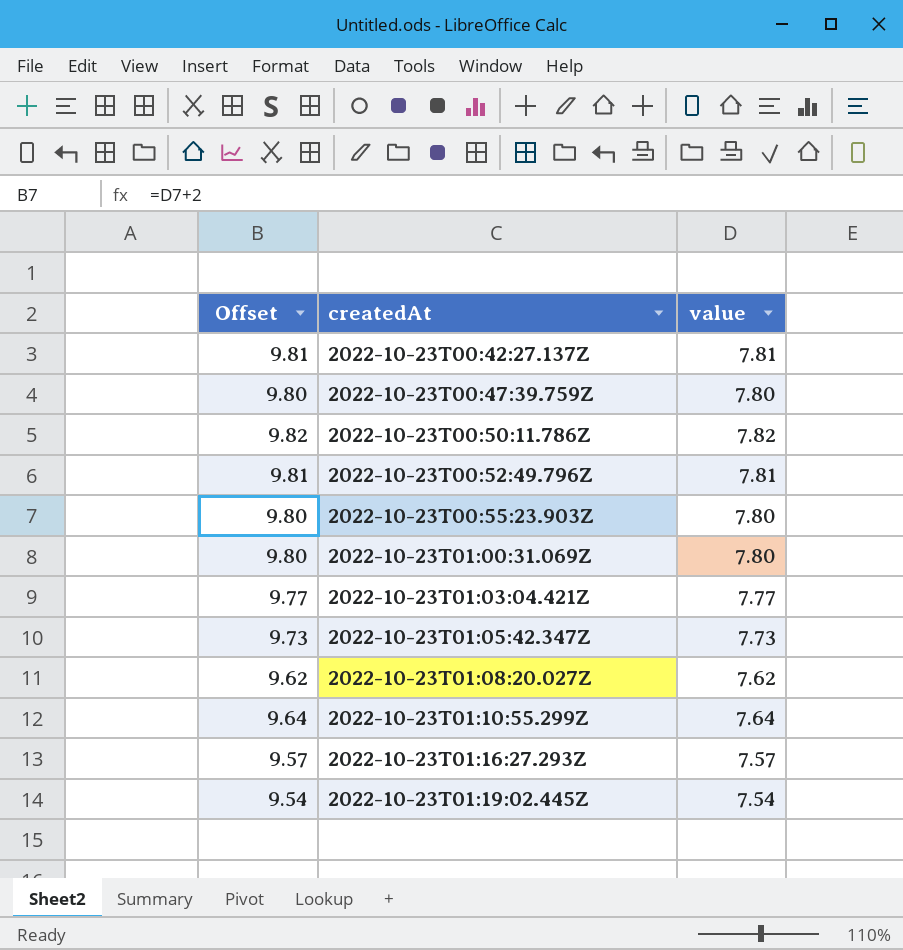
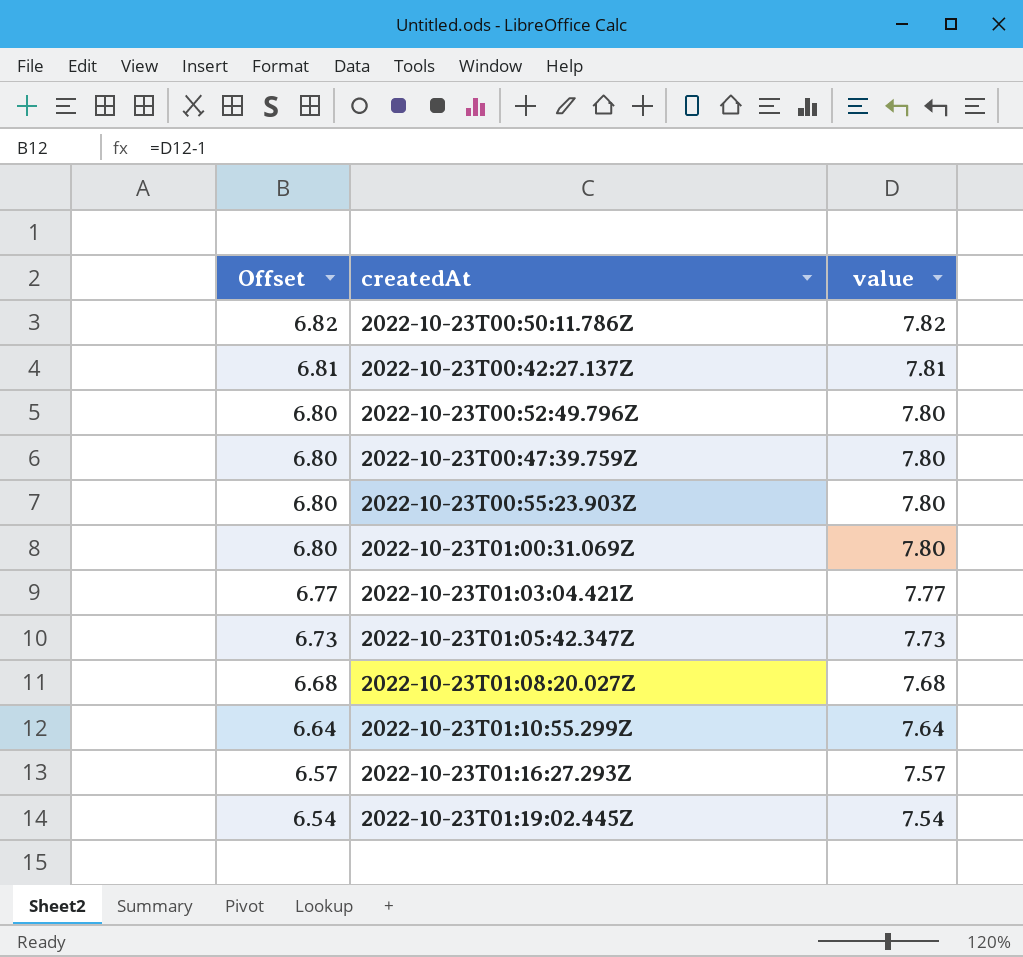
row order: createdAt ascending -> Offset descending
column Offset | formula: [value] + 2 -> [value] - 1
2022-10-23T00:52:49.796Z | value: 7.81 -> 7.80
2022-10-23T01:08:20.027Z | value: 7.62 -> 7.68

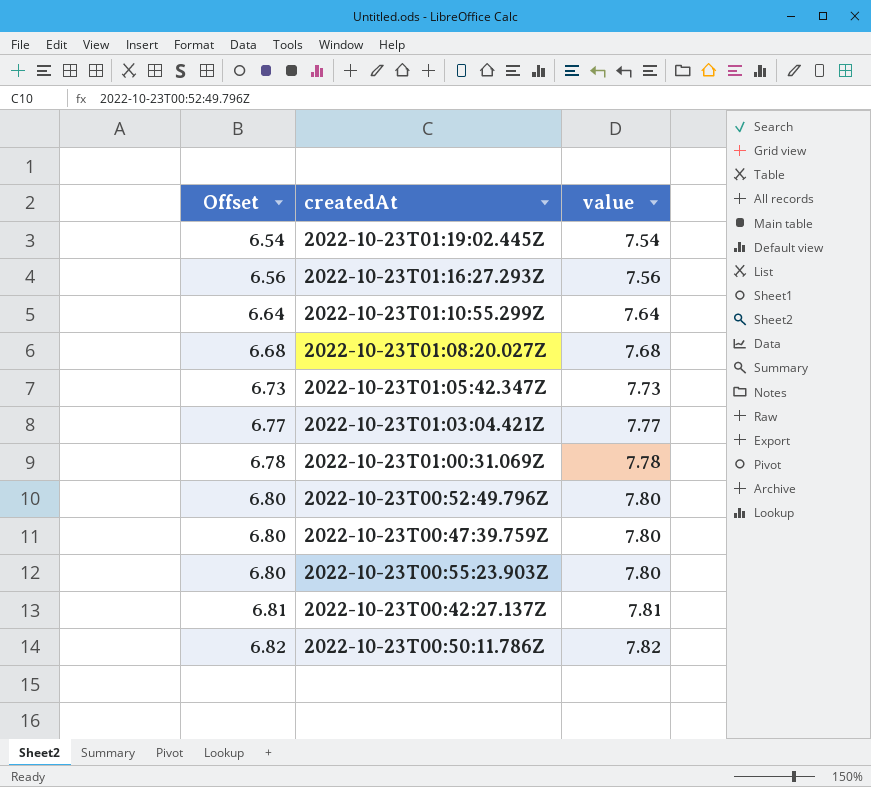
row order: Offset descending -> Offset ascending
2022-10-23T01:16:27.293Z | Offset: 6.57 -> 6.56
2022-10-23T01:16:27.293Z | value: 7.57 -> 7.56
2022-10-23T01:00:31.069Z | Offset: 6.80 -> 6.78
2022-10-23T01:00:31.069Z | value: 7.80 -> 7.78

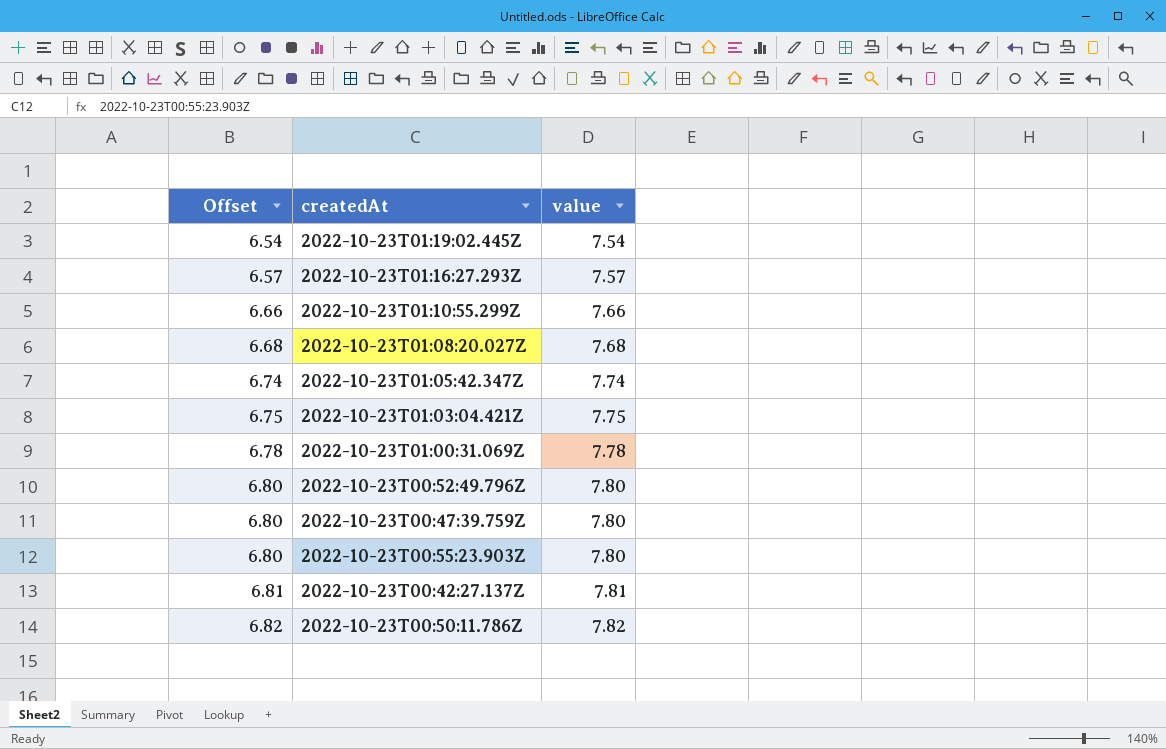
2022-10-23T01:16:27.293Z | Offset: 6.56 -> 6.57
2022-10-23T01:16:27.293Z | value: 7.56 -> 7.57
2022-10-23T01:10:55.299Z | Offset: 6.64 -> 6.66
2022-10-23T01:10:55.299Z | value: 7.64 -> 7.66
2022-10-23T01:05:42.347Z | Offset: 6.73 -> 6.74
2022-10-23T01:05:42.347Z | value: 7.73 -> 7.74
2022-10-23T01:03:04.421Z | Offset: 6.77 -> 6.75
2022-10-23T01:03:04.421Z | value: 7.77 -> 7.75

